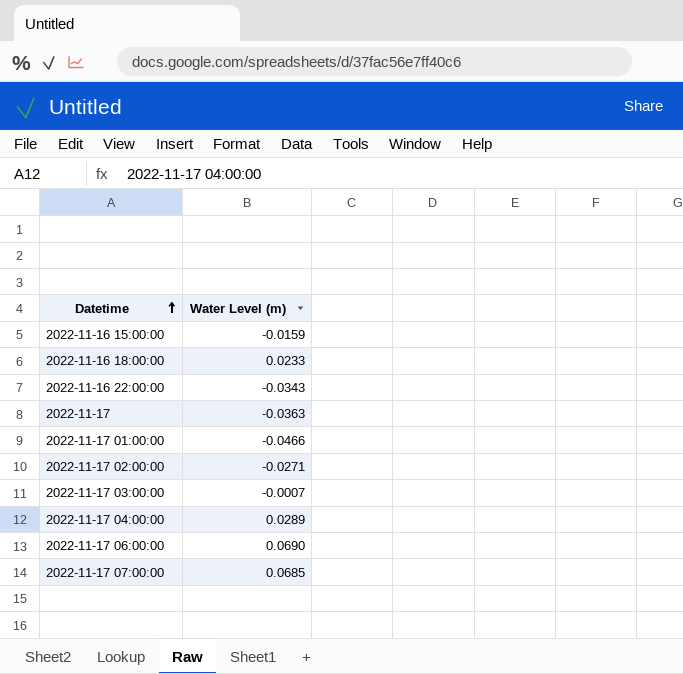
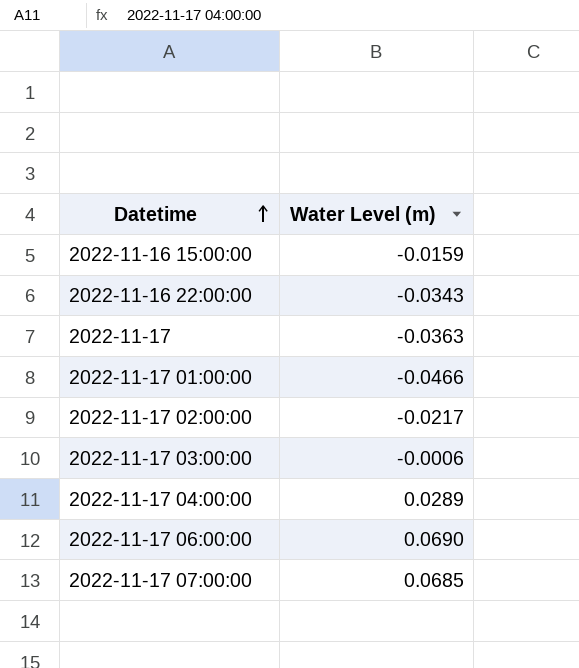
row 2022-11-16 18:00:00: 0.0233 -> none
2022-11-17 02:00:00 | Water Level (m): -0.0271 -> -0.0217
2022-11-17 03:00:00 | Water Level (m): -0.0007 -> -0.0006

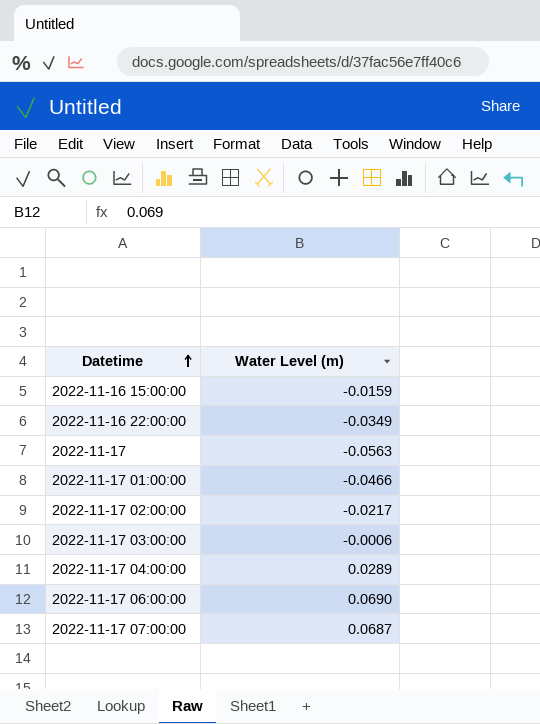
2022-11-16 22:00:00 | Water Level (m): -0.0343 -> -0.0349
2022-11-17 | Water Level (m): -0.0363 -> -0.0563
2022-11-17 07:00:00 | Water Level (m): 0.0685 -> 0.0687

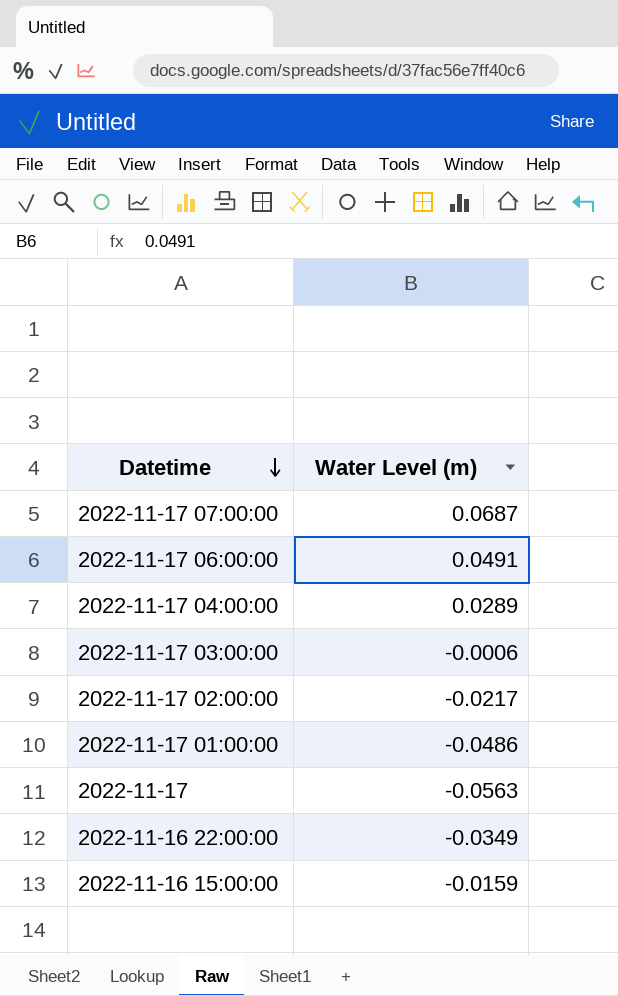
row order: Datetime ascending -> Datetime descending
2022-11-17 06:00:00 | Water Level (m): 0.0690 -> 0.0491
2022-11-17 01:00:00 | Water Level (m): -0.0466 -> -0.0486

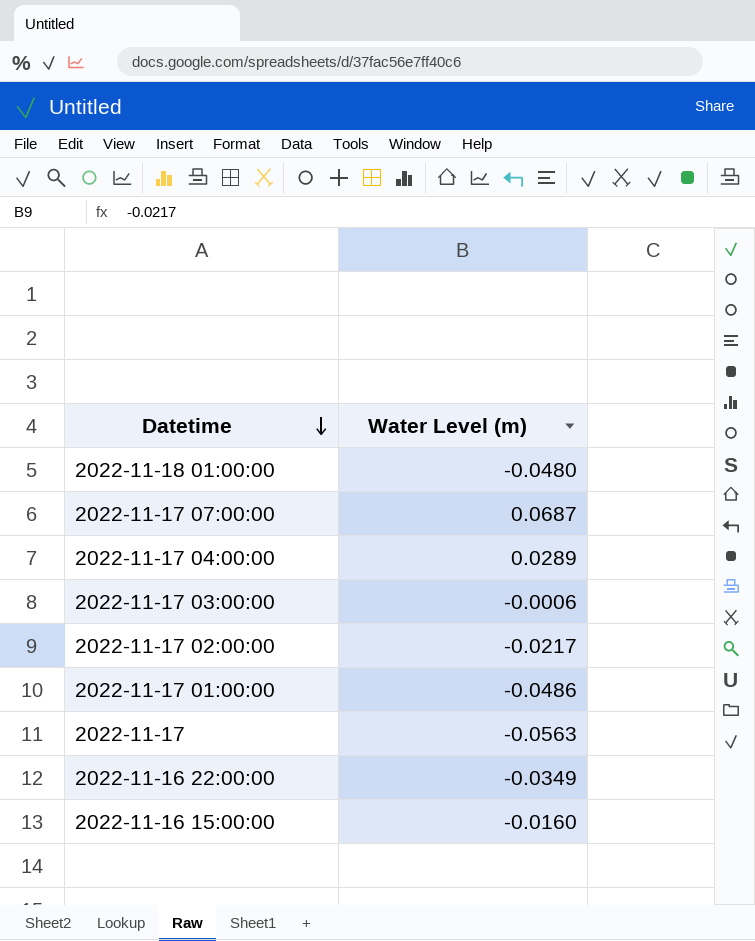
row 2022-11-17 06:00:00: 0.0491 -> none
row 2022-11-18 01:00:00: none -> -0.0480
2022-11-16 15:00:00 | Water Level (m): -0.0159 -> -0.0160

